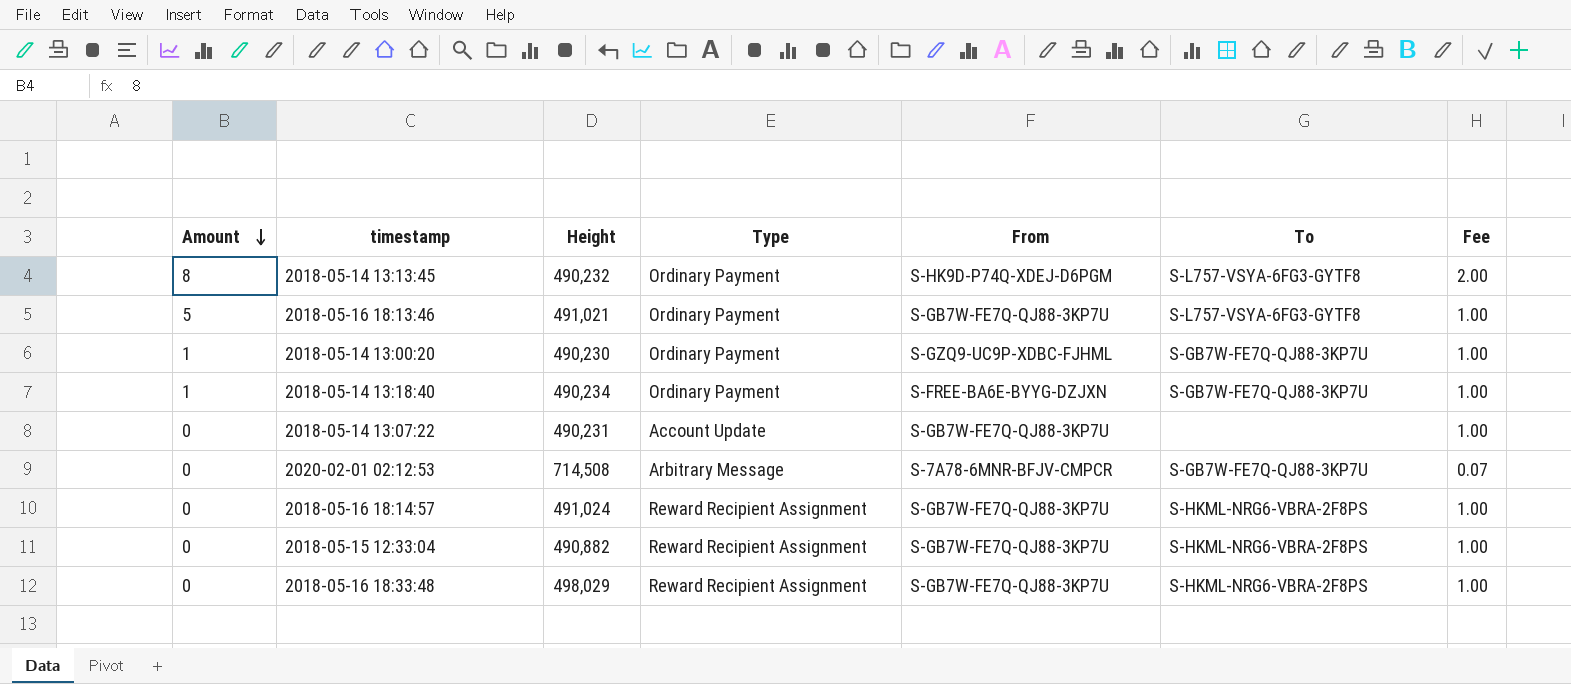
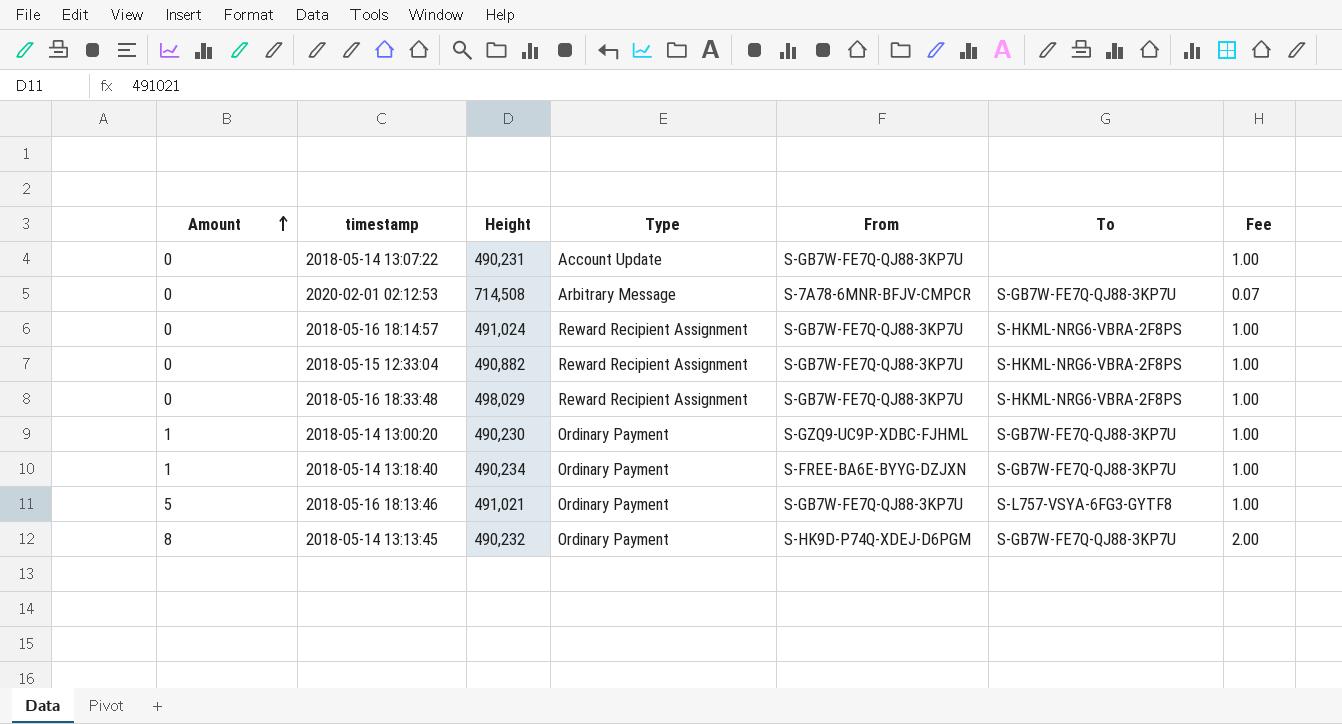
row order: Amount descending -> Amount ascending
2018-05-14 13:13:45 | To: S-L757-VSYA-6FG3-GYTF8 -> S-GB7W-FE7Q-QJ88-3KP7U

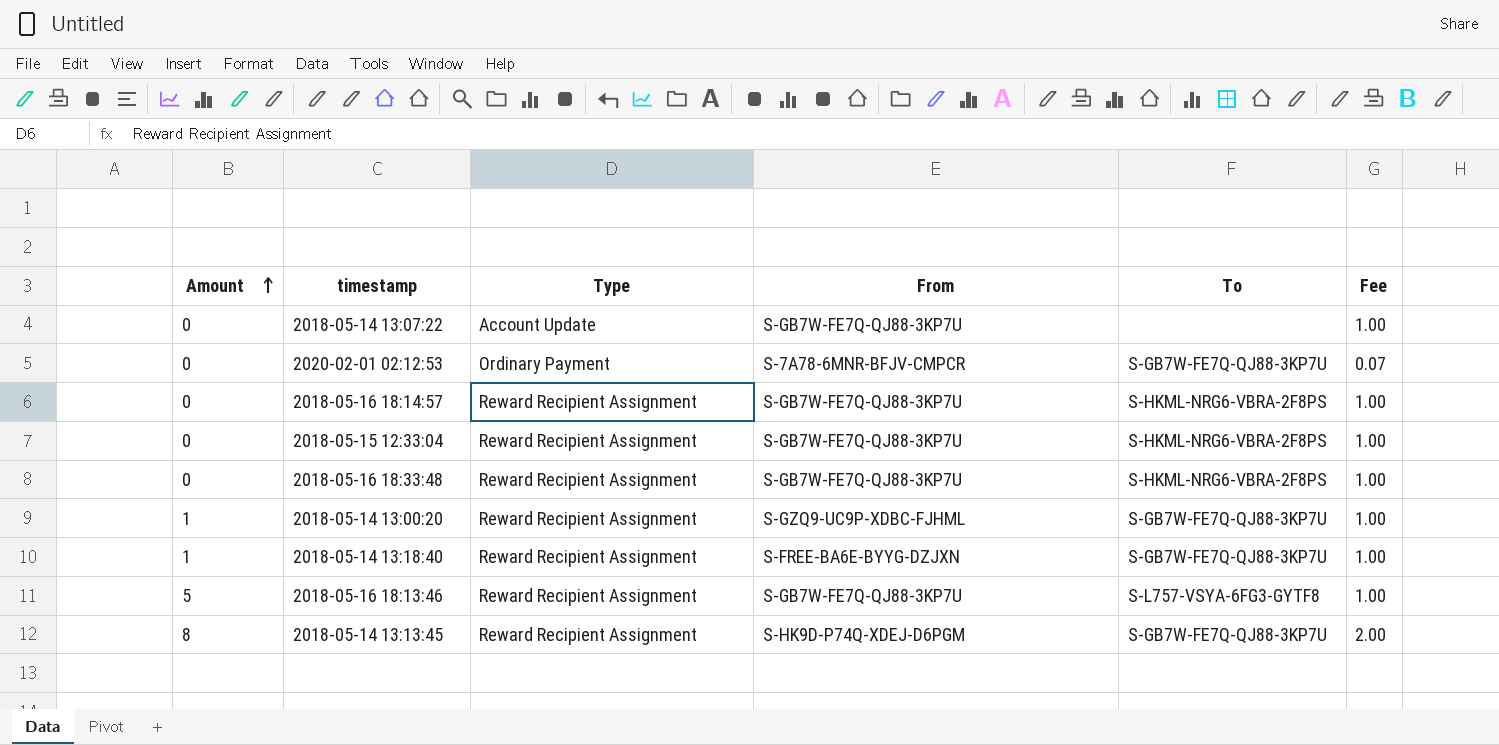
column Height | position: 3 -> none
2020-02-01 02:12:53 | Type: Arbitrary Message -> Ordinary Payment
2018-05-14 13:00:20 | Type: Ordinary Payment -> Reward Recipient Assignment
2018-05-14 13:18:40 | Type: Ordinary Payment -> Reward Recipient Assignment
2018-05-16 18:13:46 | Type: Ordinary Payment -> Reward Recipient Assignment
2018-05-14 13:13:45 | Type: Ordinary Payment -> Reward Recipient Assignment

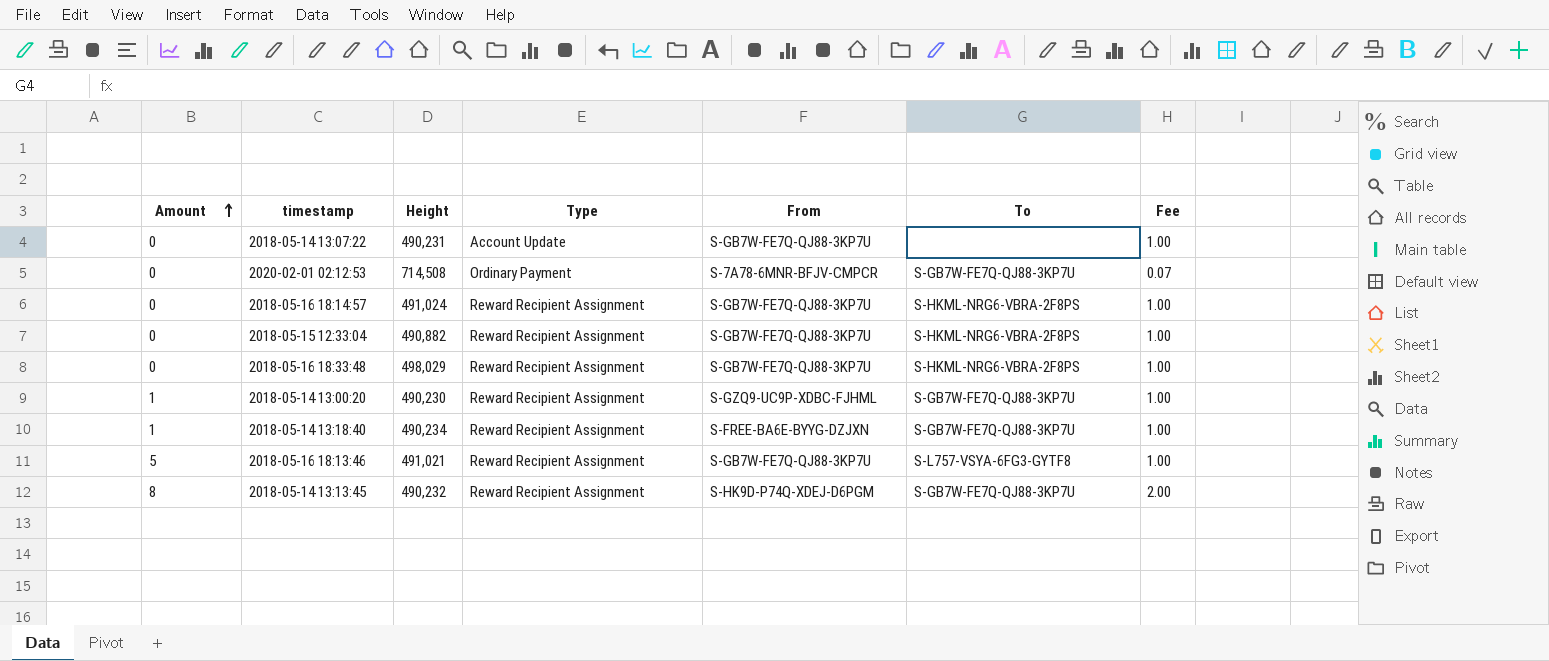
column Height | position: none -> 3

